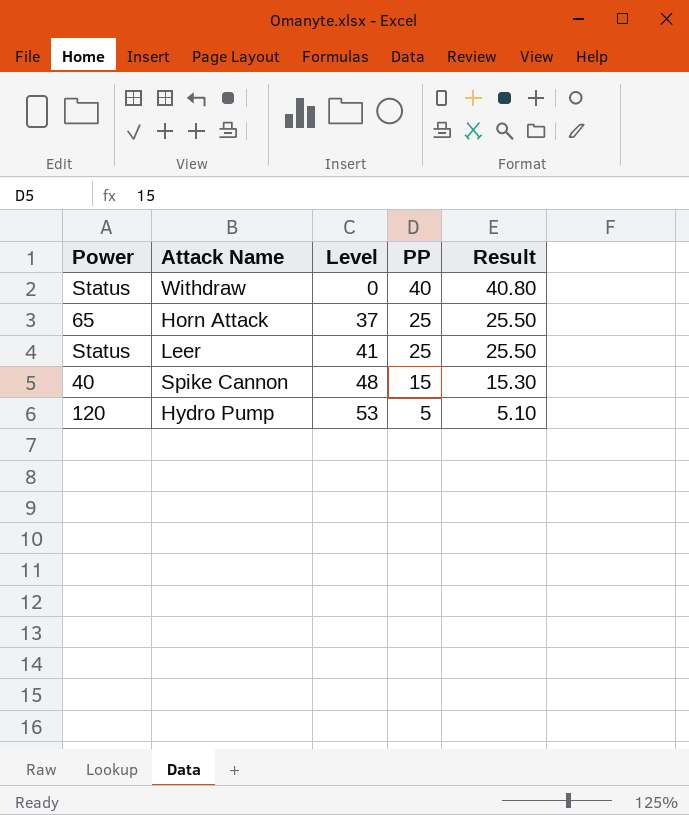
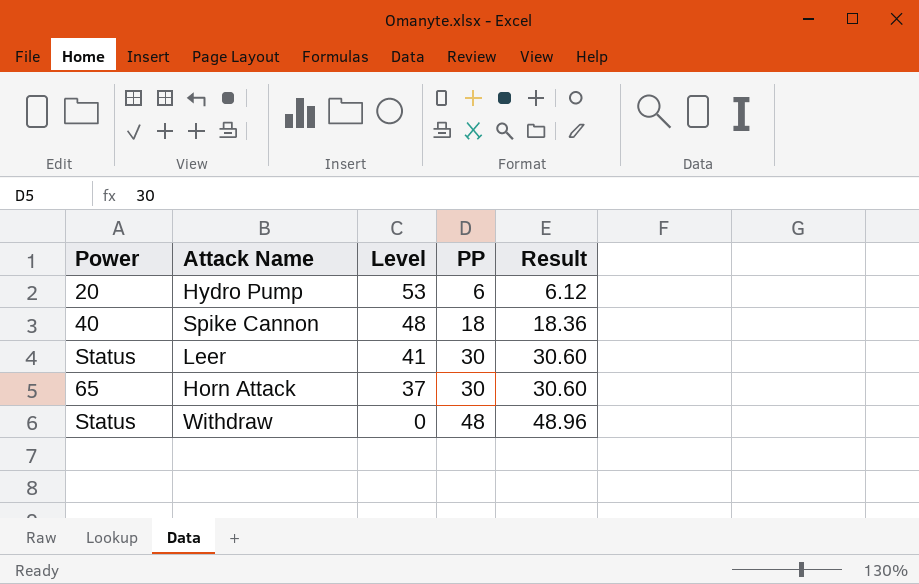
row order: Level ascending -> Level descending
Hydro Pump | Power: 120 -> 20
Hydro Pump | PP: 5 -> 6
Hydro Pump | Result: 5.10 -> 6.12
Spike Cannon | PP: 15 -> 18
Spike Cannon | Result: 15.30 -> 18.36
Leer | PP: 25 -> 30
Leer | Result: 25.50 -> 30.60
Horn Attack | PP: 25 -> 30
Horn Attack | Result: 25.50 -> 30.60
Withdraw | PP: 40 -> 48
Withdraw | Result: 40.80 -> 48.96

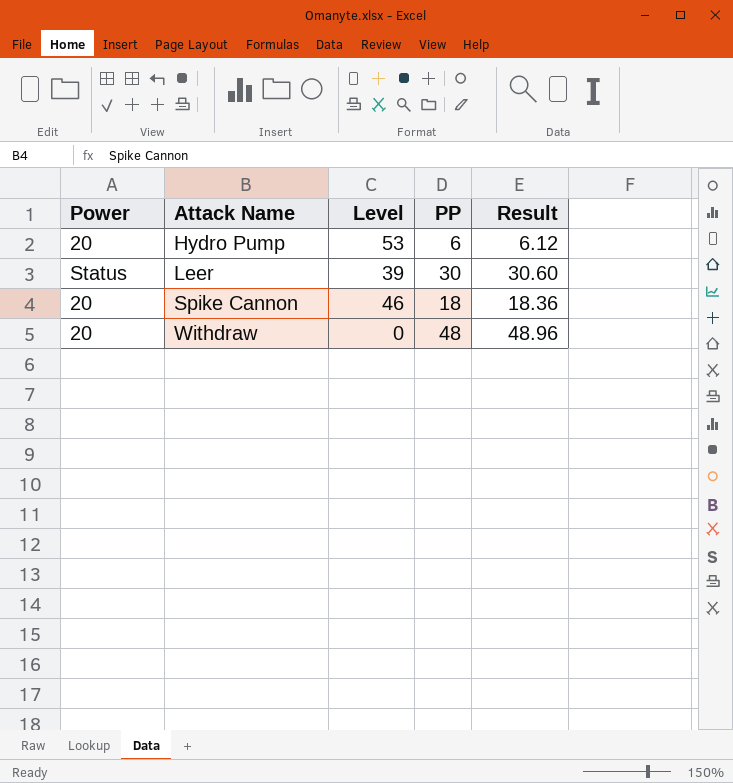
row order: Level descending -> Attack Name ascending
row Horn Attack: 65 | 37 | 30 | 30.60 -> none
Leer | Level: 41 -> 39
Spike Cannon | Power: 40 -> 20
Spike Cannon | Level: 48 -> 46
Withdraw | Power: Status -> 20

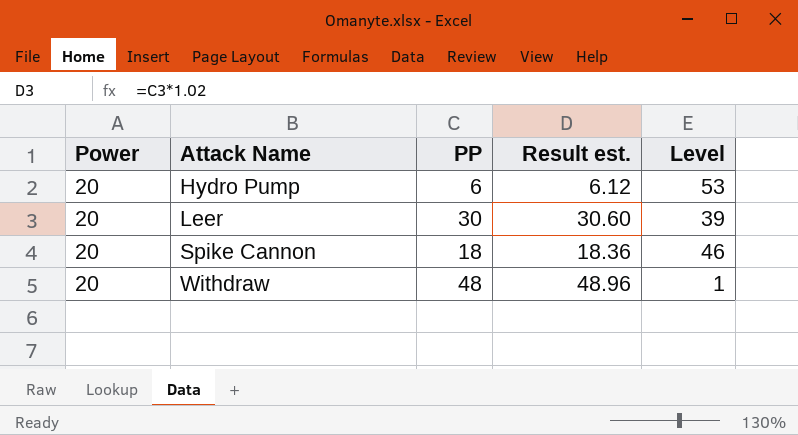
column name: Result -> Result est.
column Level | position: 3 -> 5
Leer | Power: Status -> 20
Withdraw | Level: 0 -> 1

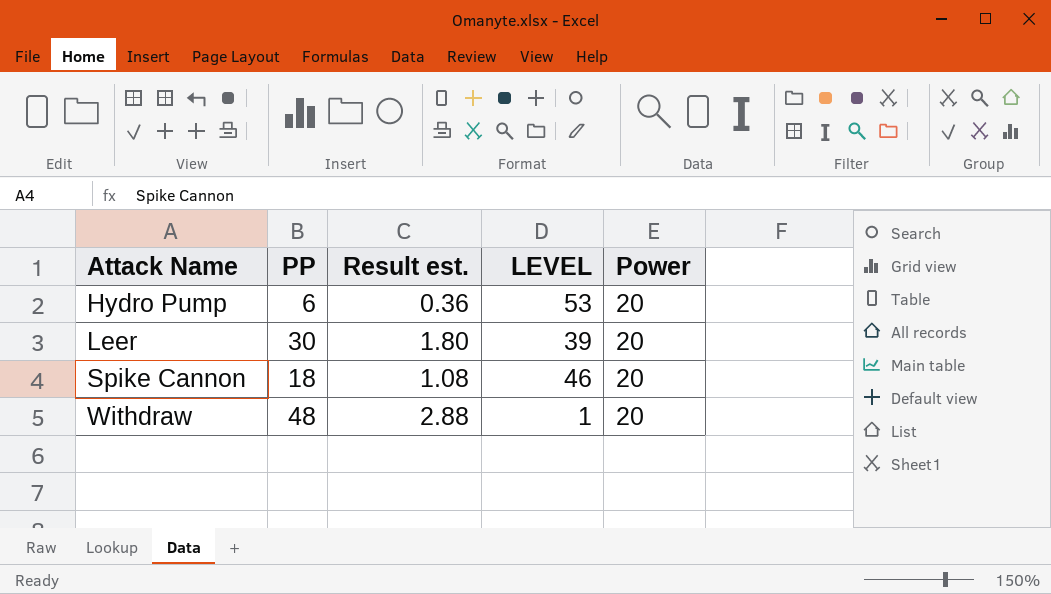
column Result est. | formula: [PP] * 1.02 -> [PP] * 0.06
column name: Level -> LEVEL
column Power | position: 1 -> 5

